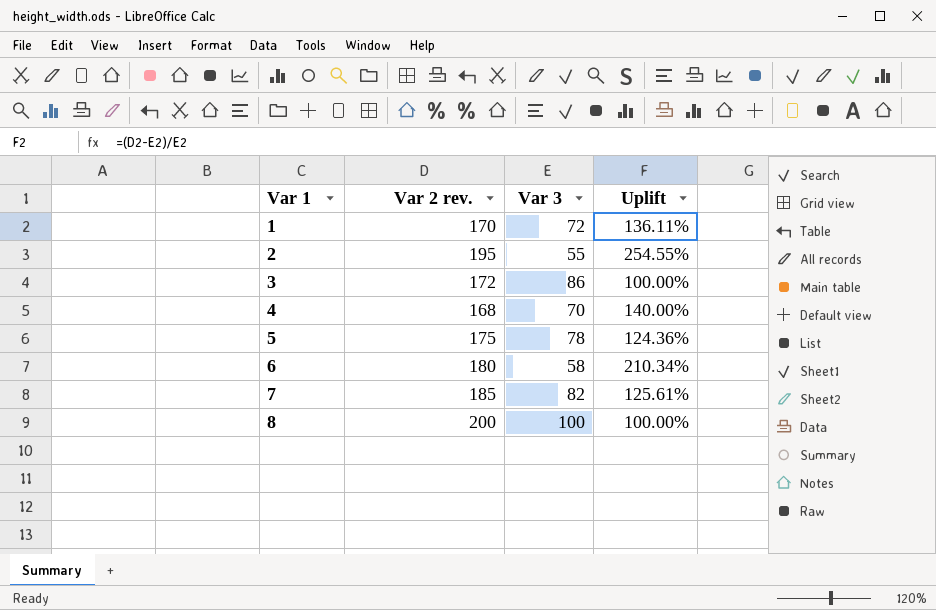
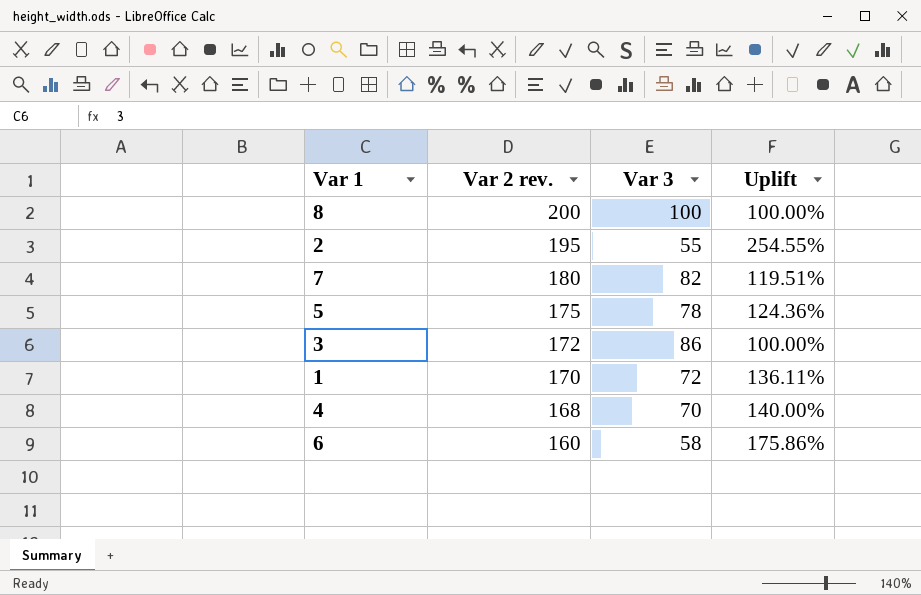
row order: Var 1 ascending -> Var 2 rev. descending
7 | Var 2 rev.: 185 -> 180
7 | Uplift: 125.61% -> 119.51%
6 | Var 2 rev.: 180 -> 160
6 | Uplift: 210.34% -> 175.86%

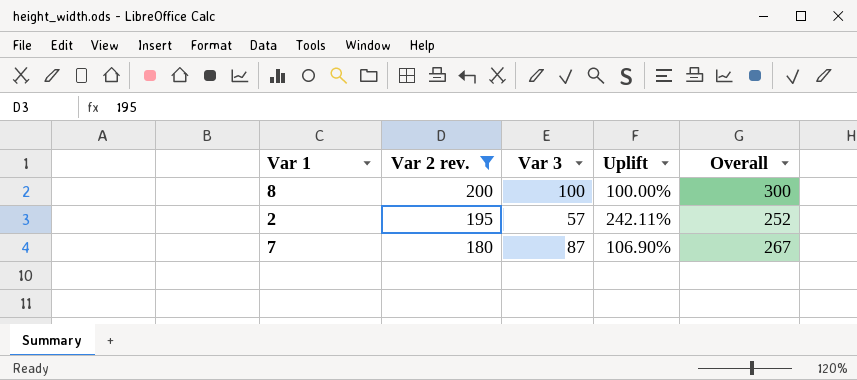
filter: none -> Var 2 rev. >= 180
column Overall | formula: none -> [Var 2 rev.] + [Var 3]
2 | Var 3: 55 -> 57
2 | Uplift: 254.55% -> 242.11%
7 | Var 3: 82 -> 87
7 | Uplift: 119.51% -> 106.90%

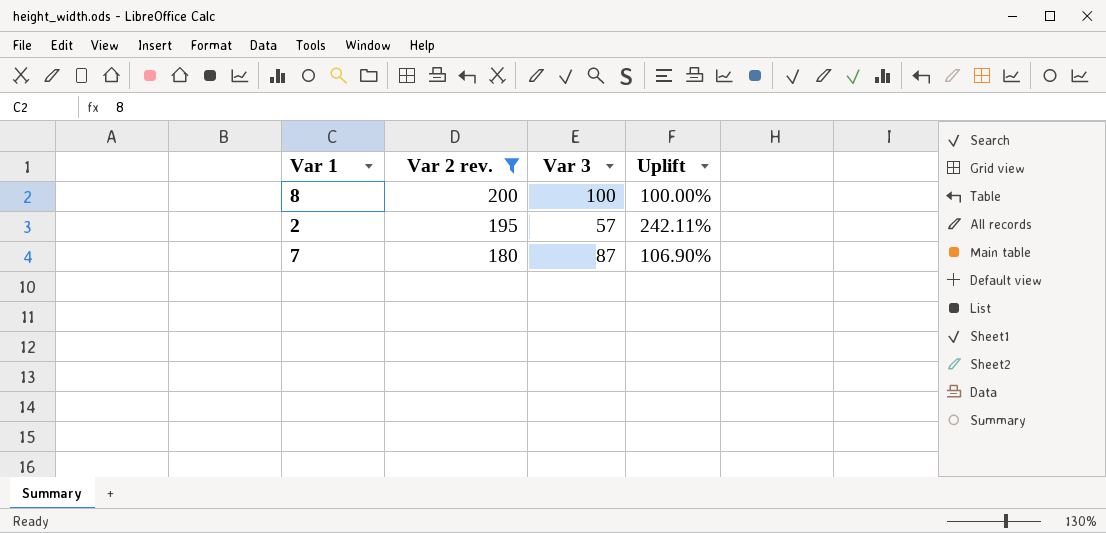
column Overall | formula: [Var 2 rev.] + [Var 3] -> none

